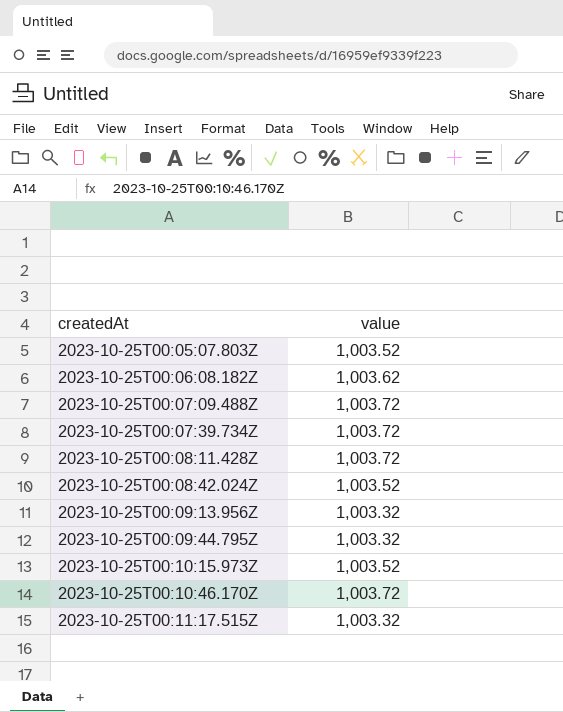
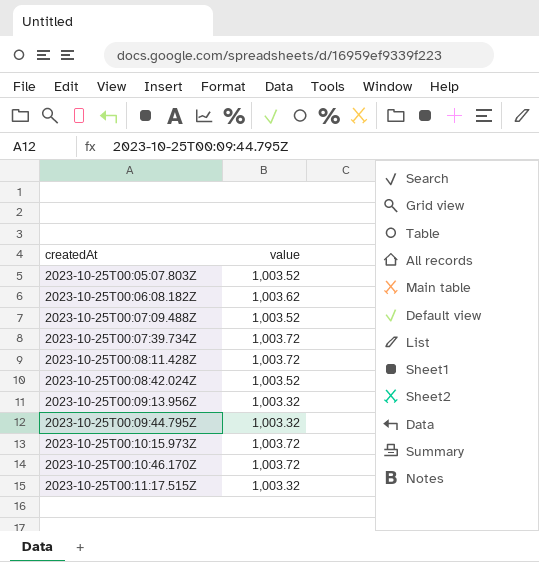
2023-10-25T00:07:09.488Z | value: 1,003.72 -> 1,003.52
2023-10-25T00:10:15.973Z | value: 1,003.52 -> 1,003.72

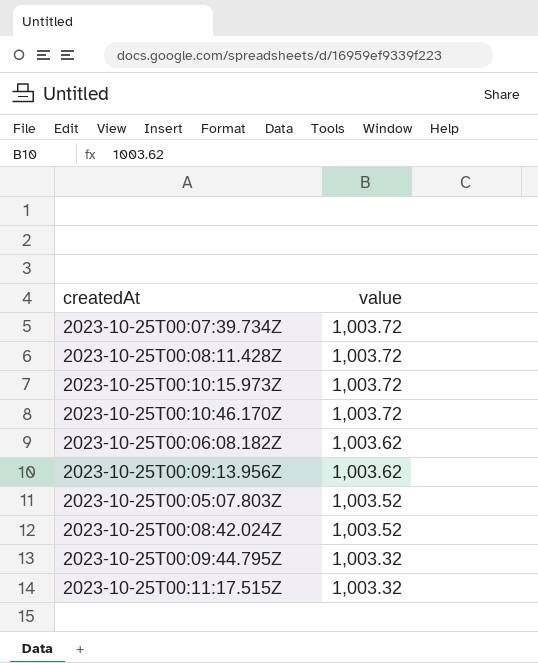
row order: createdAt ascending -> value descending
row 2023-10-25T00:07:09.488Z: 1,003.52 -> none
2023-10-25T00:09:13.956Z | value: 1,003.32 -> 1,003.62

